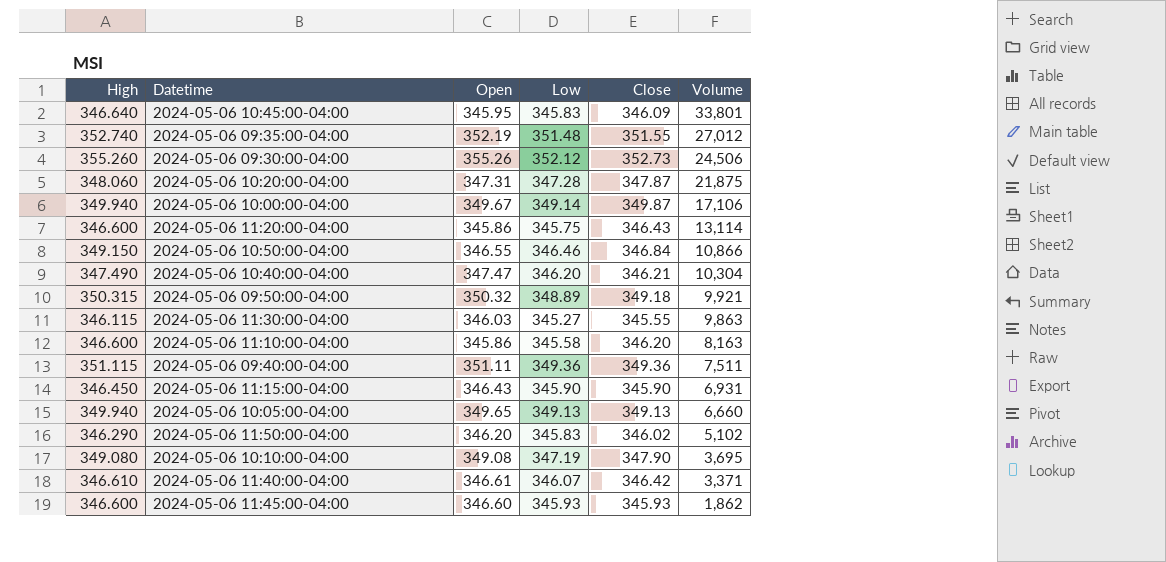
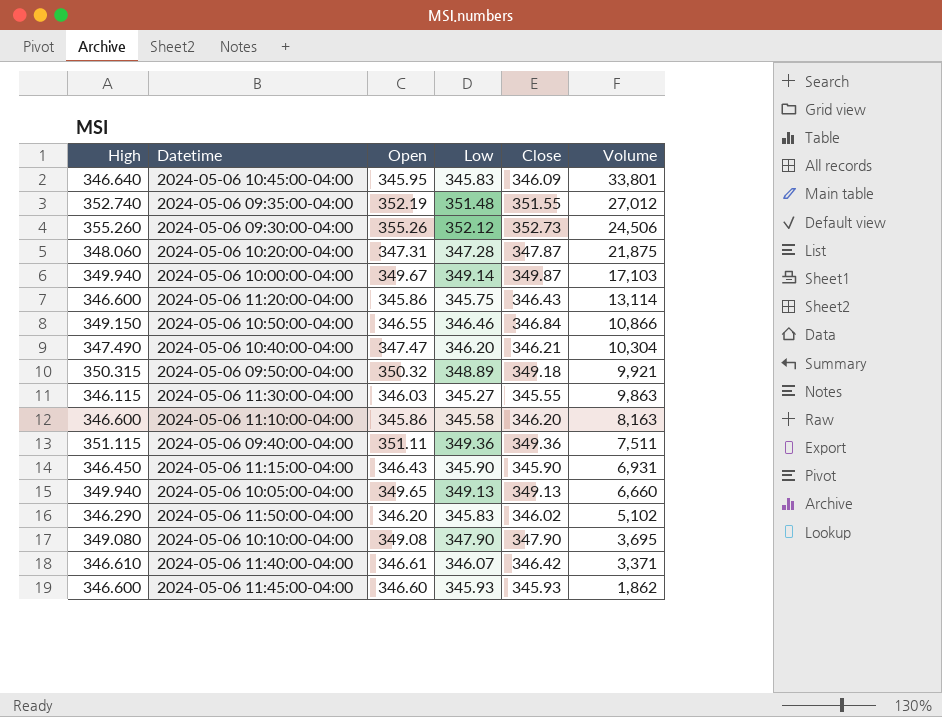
2024-05-06 10:00:00-04:00 | Volume: 17,106 -> 17,103
2024-05-06 10:10:00-04:00 | Low: 347.19 -> 347.90

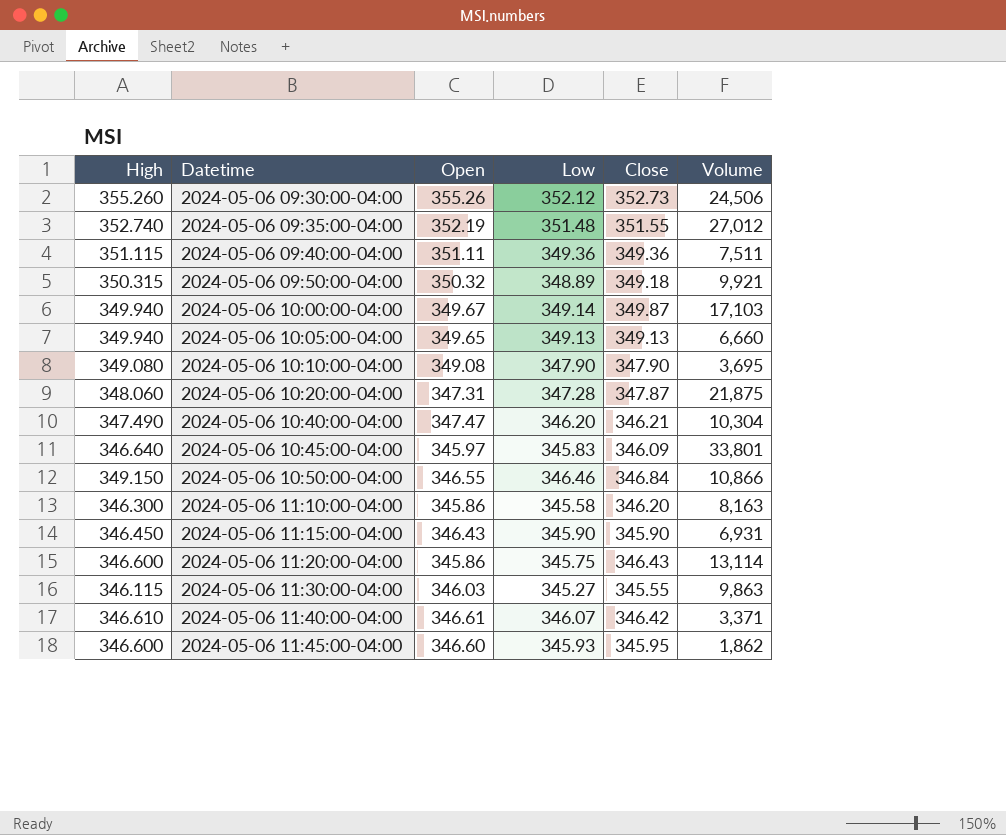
row order: Volume descending -> Datetime ascending
row 2024-05-06 11:50:00-04:00: 346.290 | 346.20 | 345.83 | 346.02 | 5,102 -> none
2024-05-06 10:45:00-04:00 | Open: 345.95 -> 345.97
2024-05-06 11:10:00-04:00 | High: 346.600 -> 346.300
2024-05-06 11:45:00-04:00 | Close: 345.93 -> 345.95

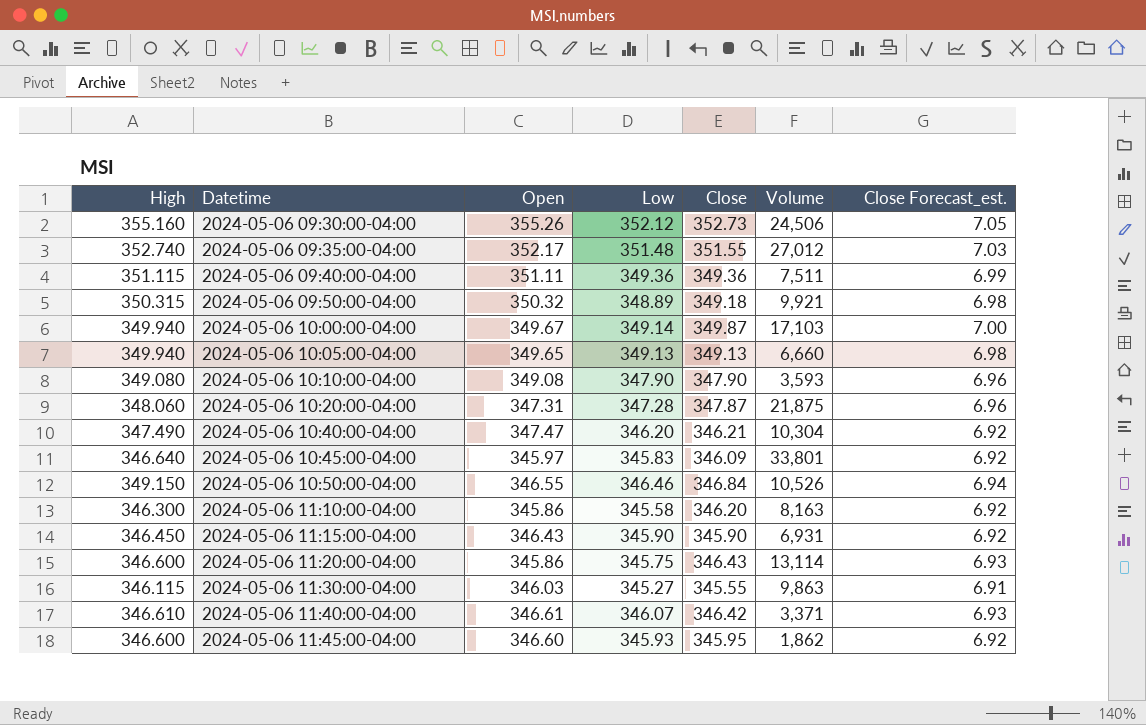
column Close Forecast_est. | formula: none -> [Close] * 0.02
2024-05-06 09:30:00-04:00 | High: 355.260 -> 355.160
2024-05-06 09:35:00-04:00 | Open: 352.19 -> 352.17
2024-05-06 10:10:00-04:00 | Volume: 3,695 -> 3,593
2024-05-06 10:50:00-04:00 | Volume: 10,866 -> 10,526

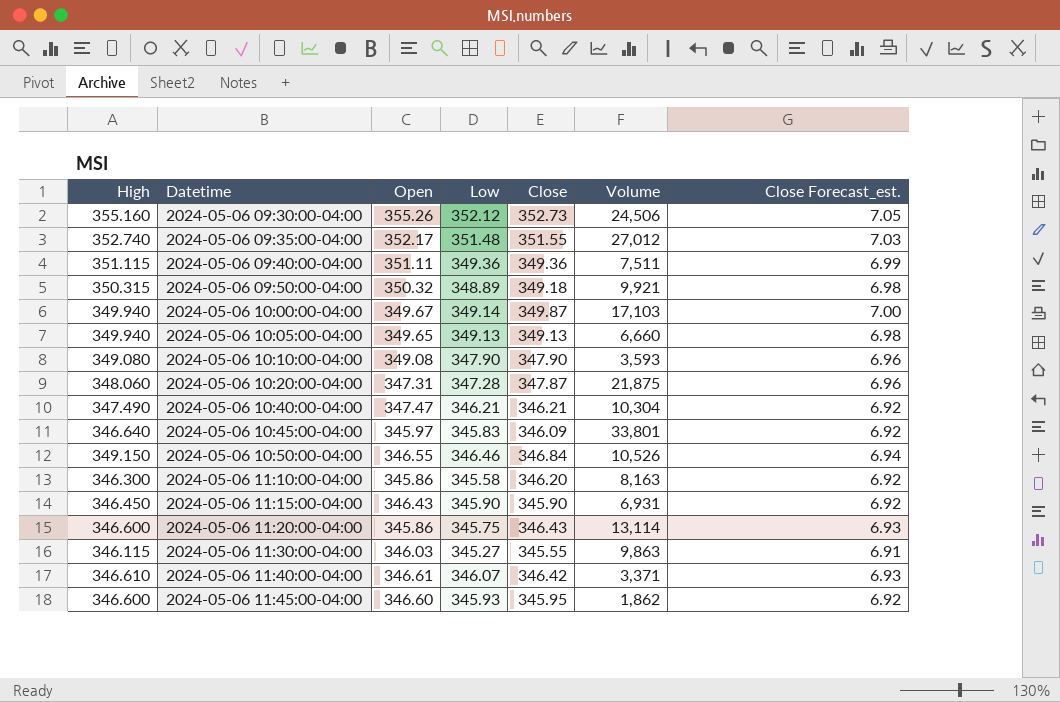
2024-05-06 10:40:00-04:00 | Low: 346.20 -> 346.21

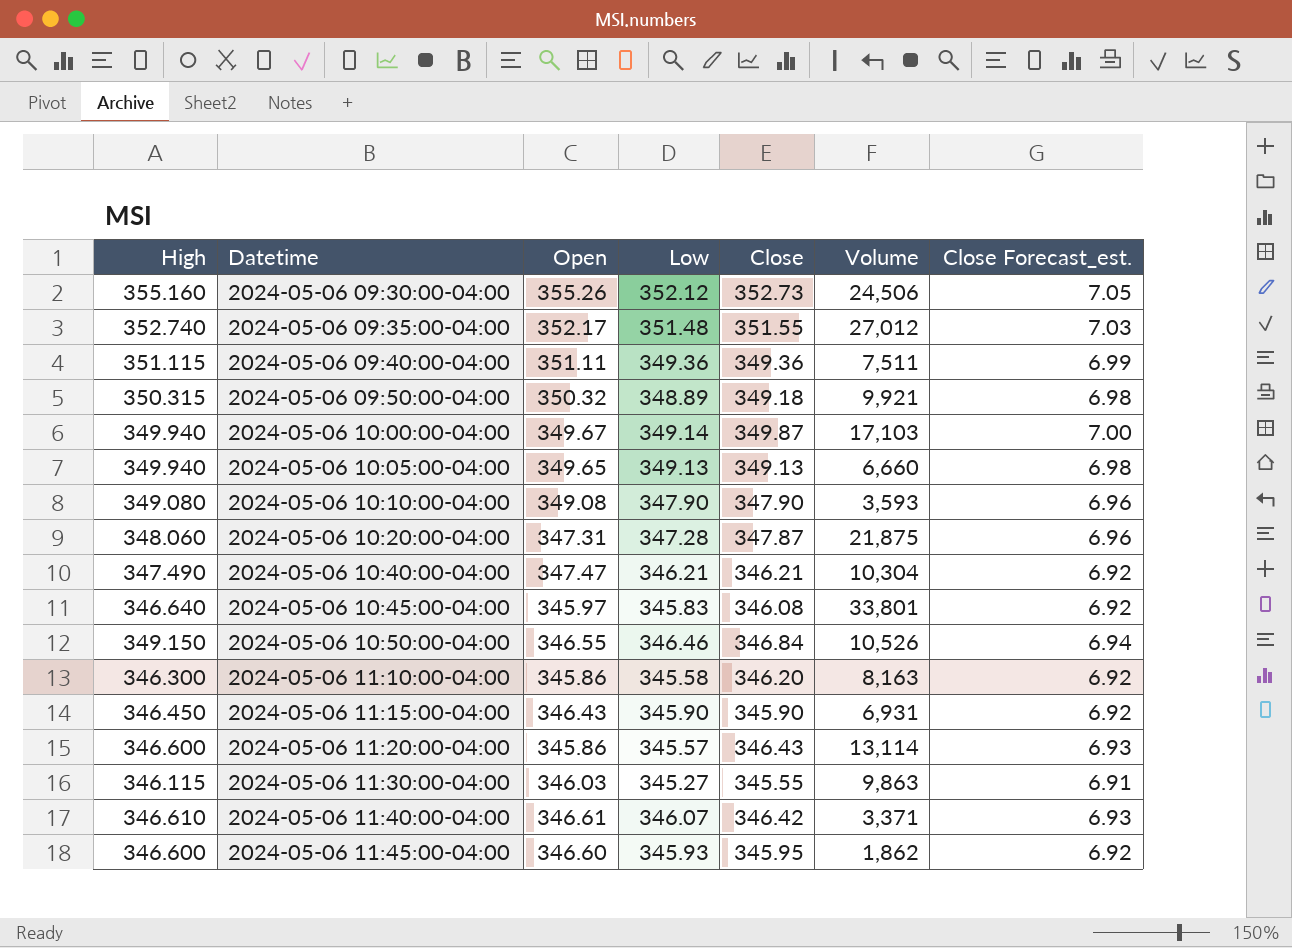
2024-05-06 10:45:00-04:00 | Close: 346.09 -> 346.08
2024-05-06 11:20:00-04:00 | Low: 345.75 -> 345.57

